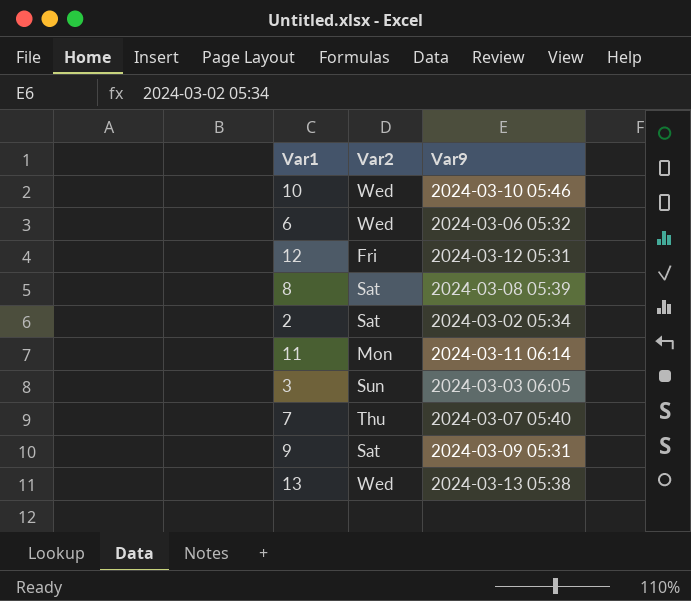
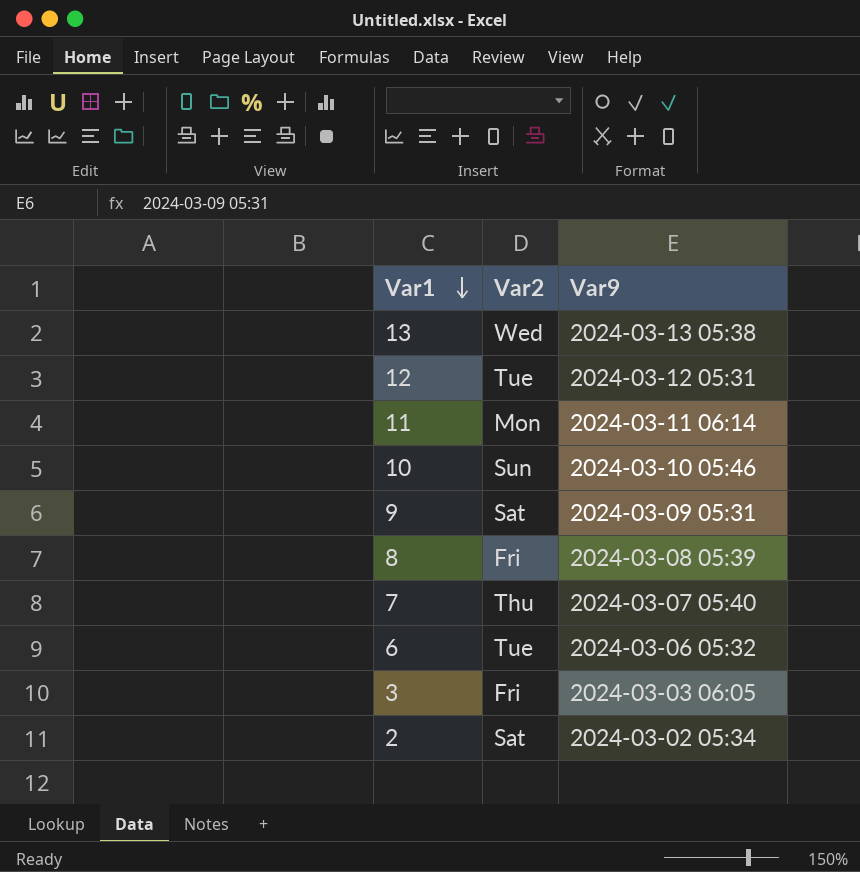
row order: none -> Var1 descending
12 | Var2: Fri -> Tue
10 | Var2: Wed -> Sun
8 | Var2: Sat -> Fri
6 | Var2: Wed -> Tue
3 | Var2: Sun -> Fri

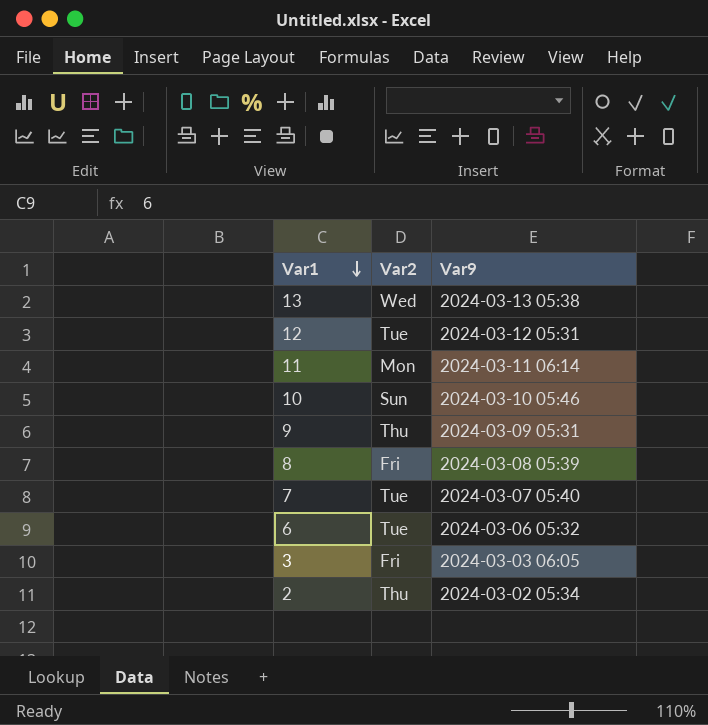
9 | Var2: Sat -> Thu
7 | Var2: Thu -> Tue
2 | Var2: Sat -> Thu

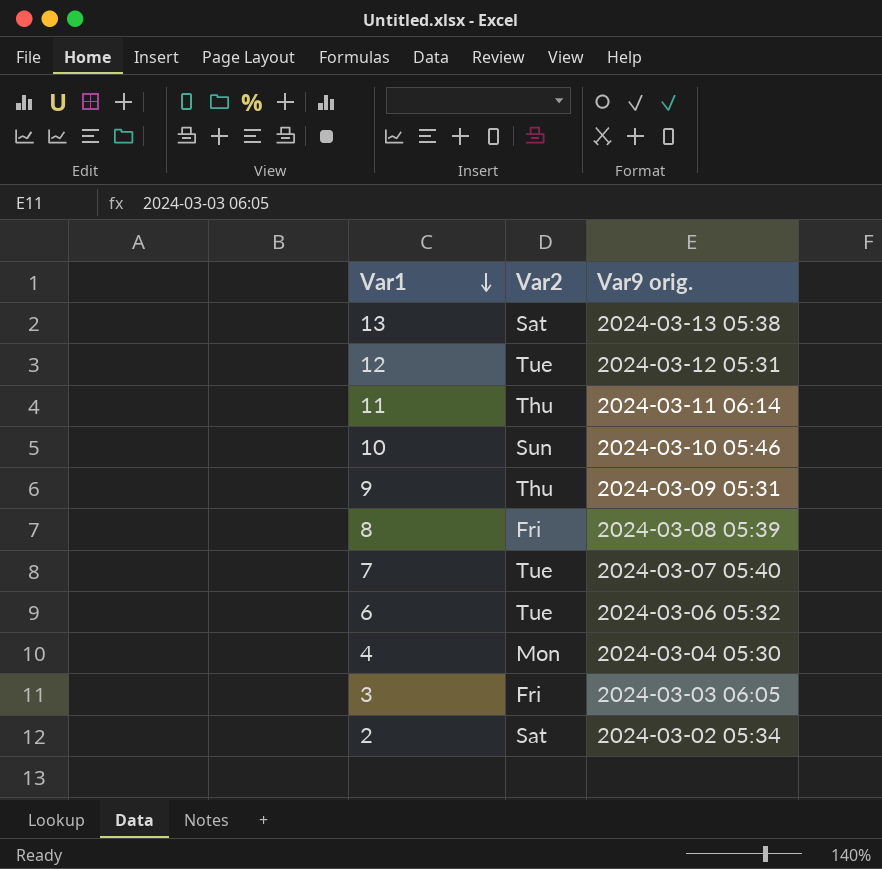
column name: Var9 -> Var9 orig.
13 | Var2: Wed -> Sat
11 | Var2: Mon -> Thu
row 4: none -> Mon | 2024-03-04 05:30
2 | Var2: Thu -> Sat

